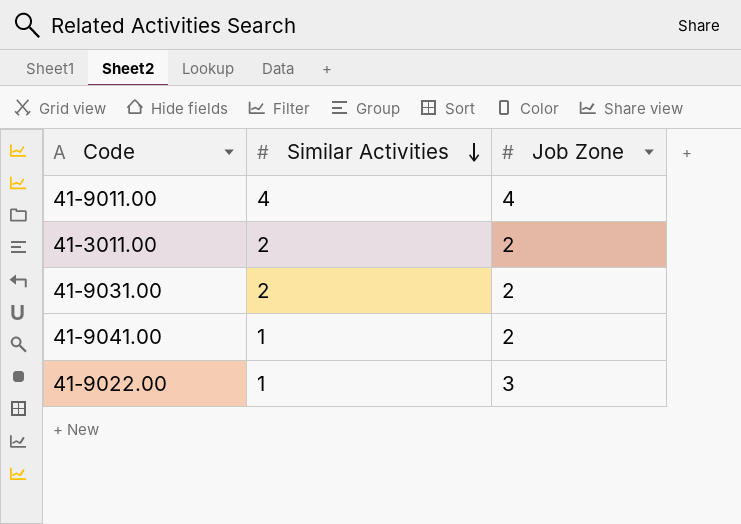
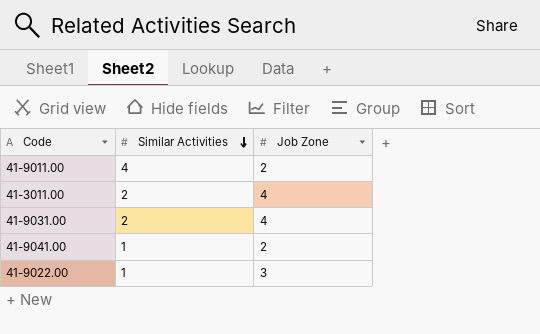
41-9011.00 | Job Zone: 4 -> 2
41-3011.00 | Job Zone: 2 -> 4
41-9031.00 | Job Zone: 2 -> 4

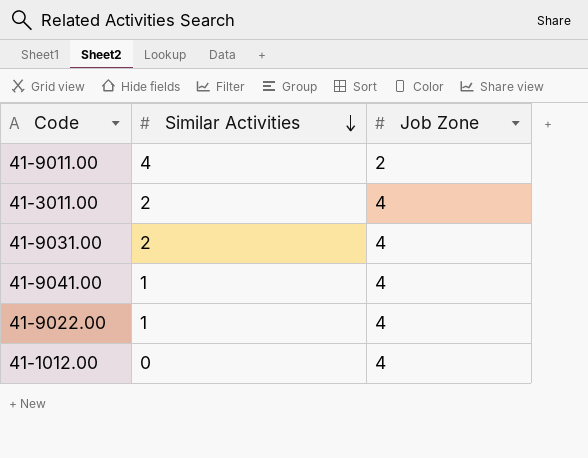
41-9041.00 | Job Zone: 2 -> 4
41-9022.00 | Job Zone: 3 -> 4
row 41-1012.00: none -> 0 | 4

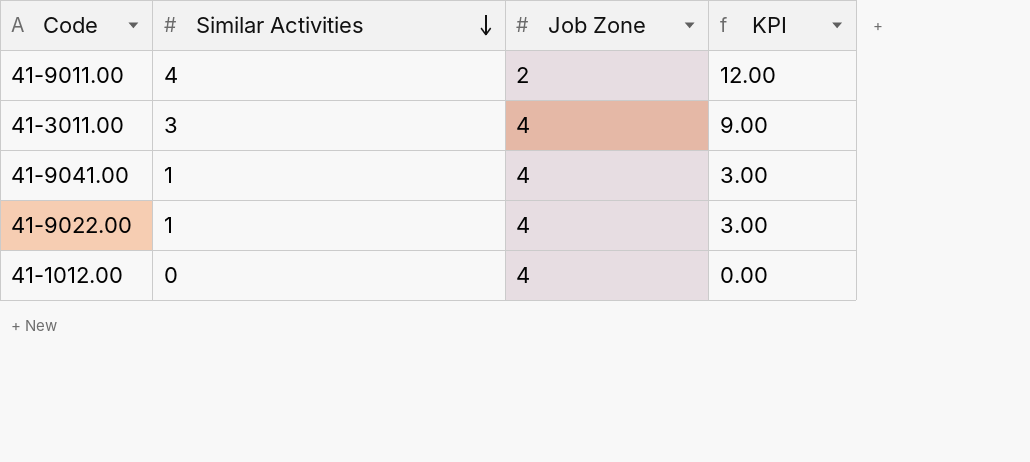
column KPI | formula: none -> [Similar Activities] * 3
row 41-9031.00: 2 | 4 -> none
41-3011.00 | Similar Activities: 2 -> 3

